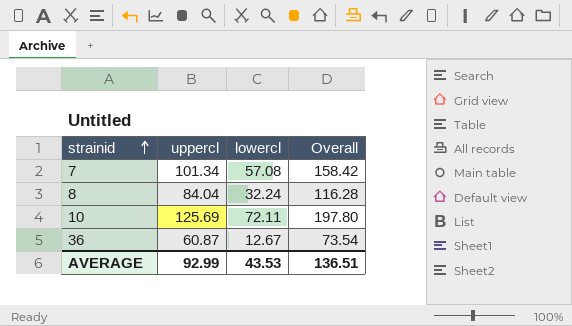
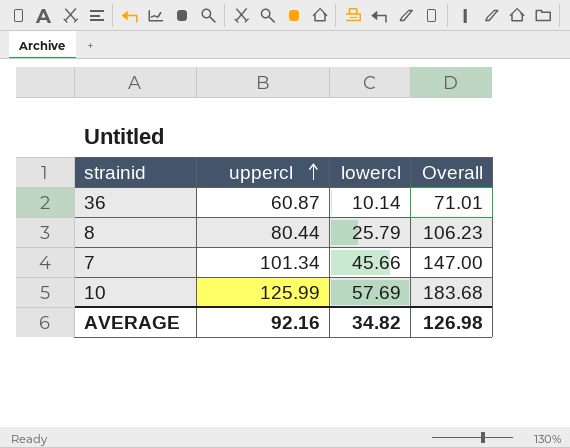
row order: strainid ascending -> uppercl ascending
36 | lowercl: 12.67 -> 10.14
36 | Overall: 73.54 -> 71.01
8 | uppercl: 84.04 -> 80.44
8 | lowercl: 32.24 -> 25.79
8 | Overall: 116.28 -> 106.23
7 | lowercl: 57.08 -> 45.66
7 | Overall: 158.42 -> 147.00
10 | uppercl: 125.69 -> 125.99
10 | lowercl: 72.11 -> 57.69
10 | Overall: 197.80 -> 183.68
AVERAGE | uppercl: 92.99 -> 92.16
AVERAGE | lowercl: 43.53 -> 34.82
AVERAGE | Overall: 136.51 -> 126.98

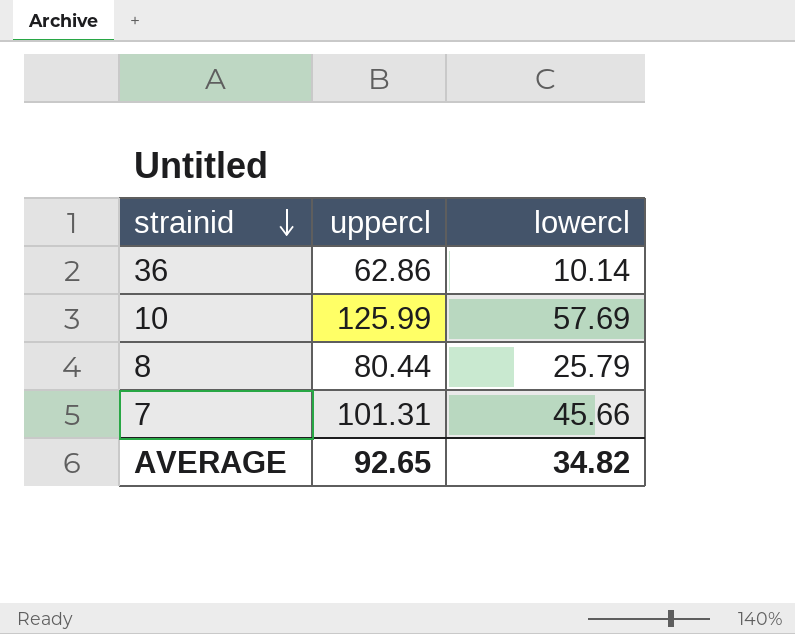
row order: uppercl ascending -> strainid descending
column Overall | formula: [uppercl] + [lowercl] -> none
36 | uppercl: 60.87 -> 62.86
7 | uppercl: 101.34 -> 101.31
AVERAGE | uppercl: 92.16 -> 92.65

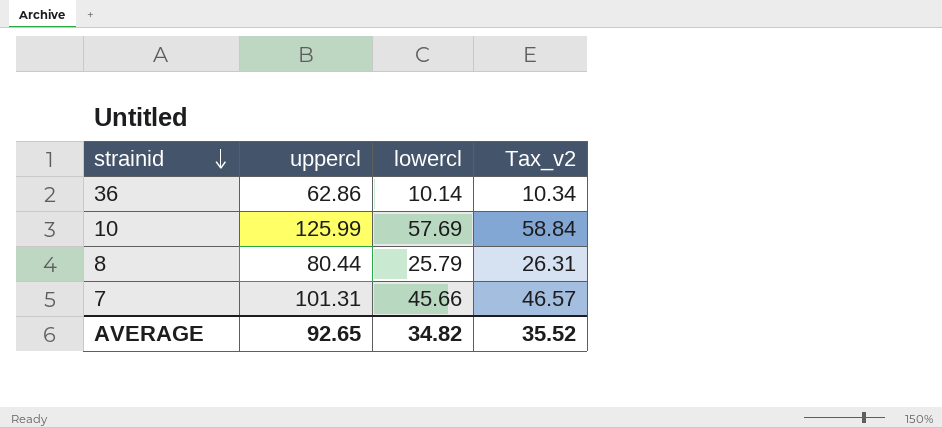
column Tax_v2 | formula: none -> [lowercl] * 1.02

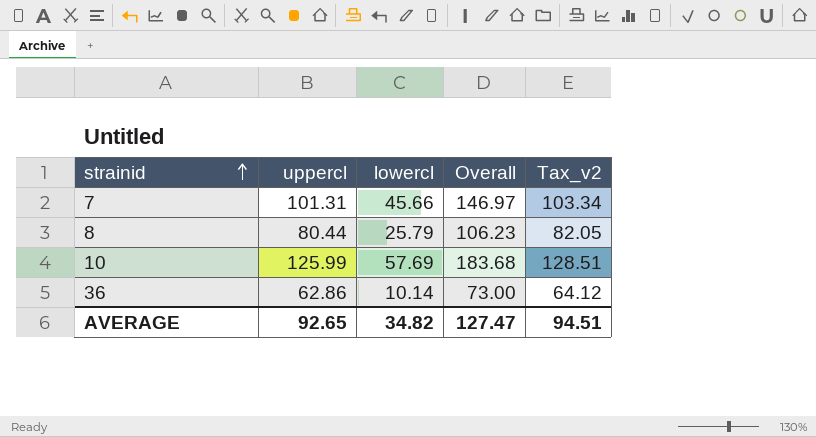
row order: strainid descending -> strainid ascending
column Overall | formula: none -> [uppercl] + [lowercl]
column Tax_v2 | formula: [lowercl] * 1.02 -> [uppercl] * 1.02
AVERAGE | Tax_v2: 35.52 -> 94.51

